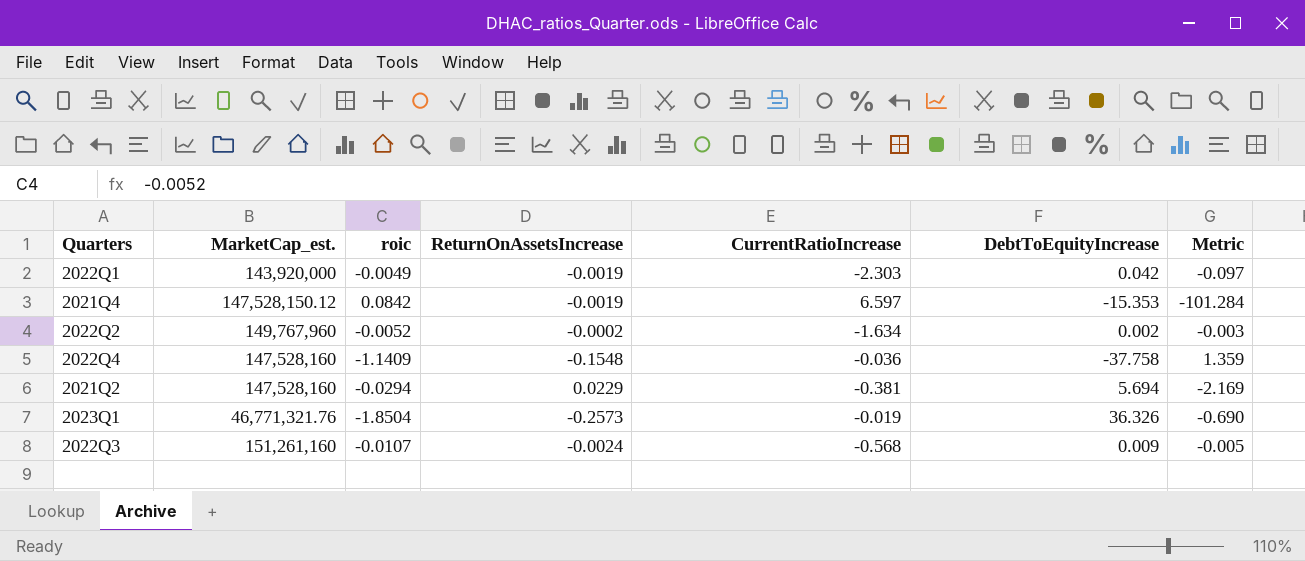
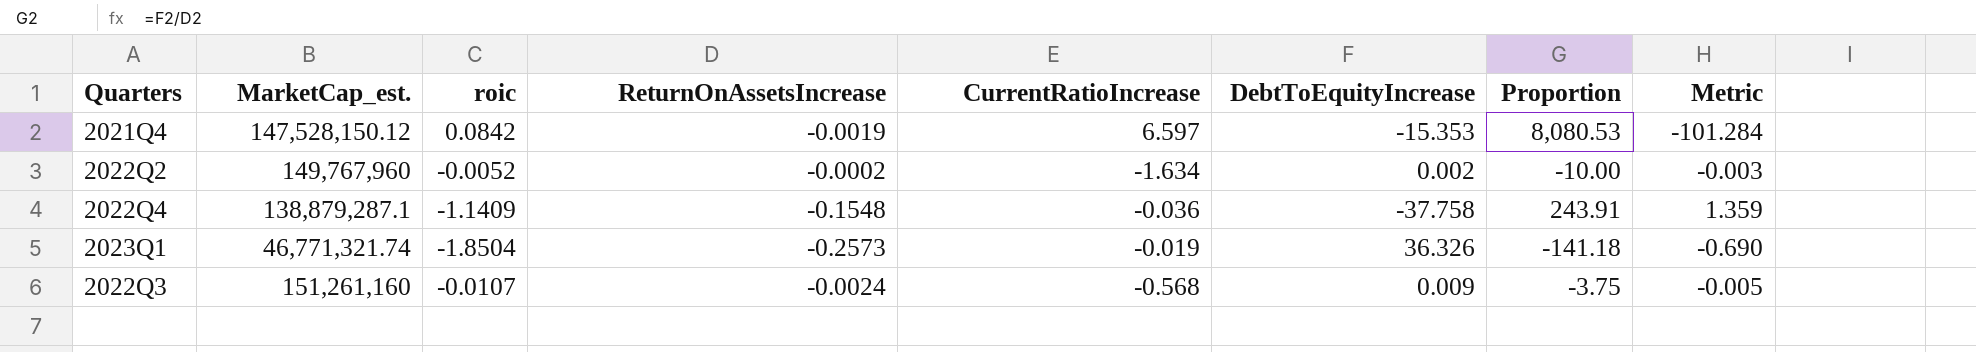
column Proportion | formula: none -> [DebtToEquityIncrease] / [ReturnOnAssetsIncrease]
row 2022Q1: 143,920,000 | -0.0049 | -0.0019 | -2.303 | 0.042 | -0.097 -> none
row 2021Q2: 147,528,160 | -0.0294 | 0.0229 | -0.381 | 5.694 | -2.169 -> none
2022Q4 | MarketCap_est.: 147,528,160 -> 138,879,287.1
2023Q1 | MarketCap_est.: 46,771,321.76 -> 46,771,321.74

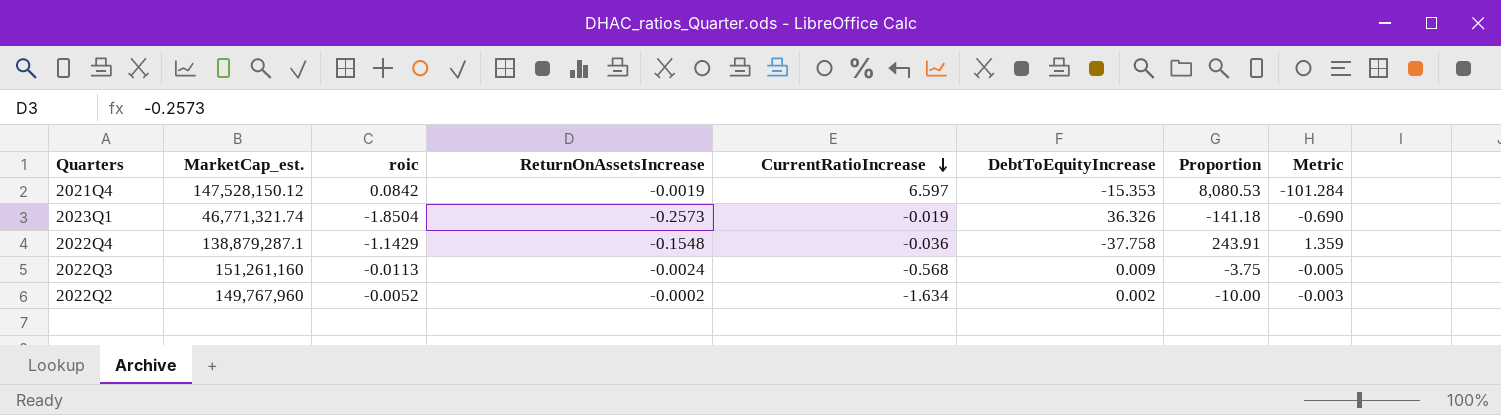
row order: none -> CurrentRatioIncrease descending
2022Q4 | roic: -1.1409 -> -1.1429
2022Q3 | roic: -0.0107 -> -0.0113

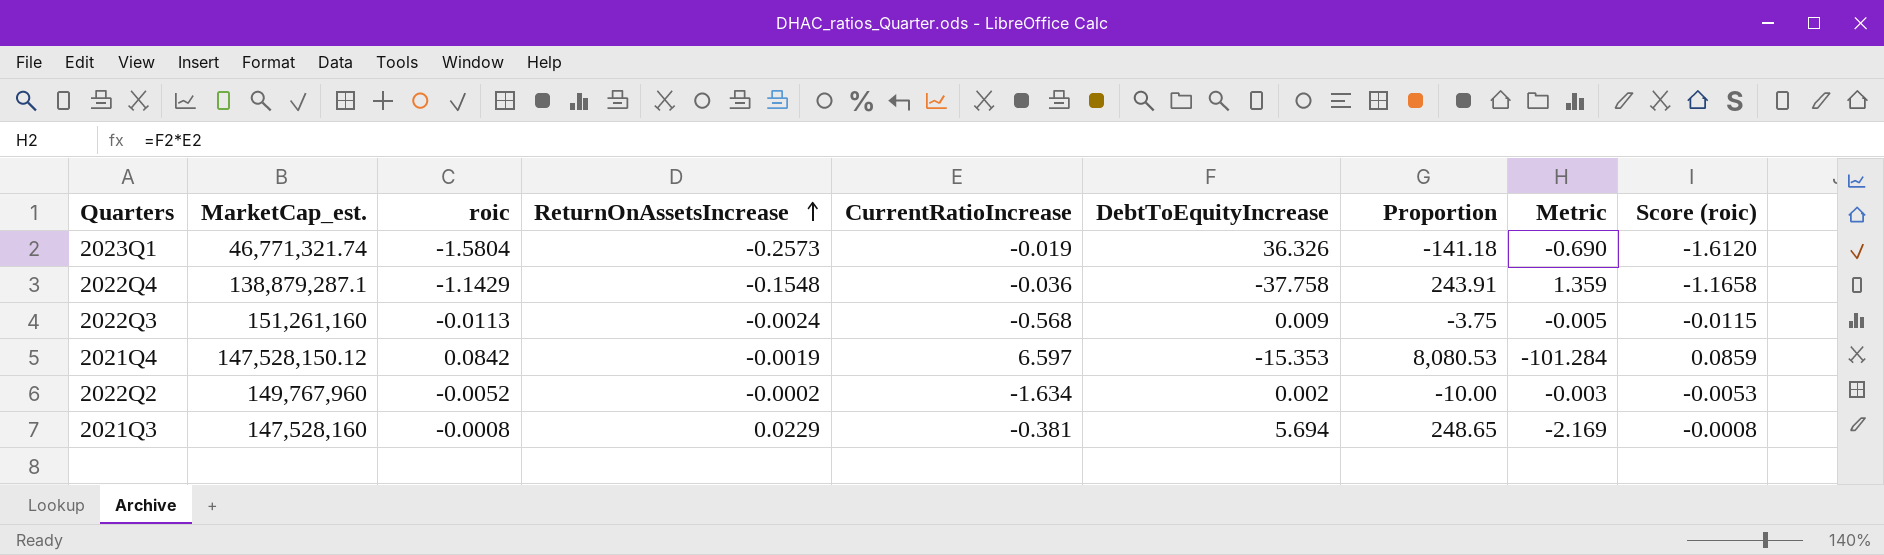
row order: CurrentRatioIncrease descending -> ReturnOnAssetsIncrease ascending
column Score (roic) | formula: none -> [roic] * 1.02
2023Q1 | roic: -1.8504 -> -1.5804
row 2021Q3: none -> 147,528,160 | -0.0008 | 0.0229 | -0.381 | 5.694 | 248.65 | -2.169 | -0.0008

